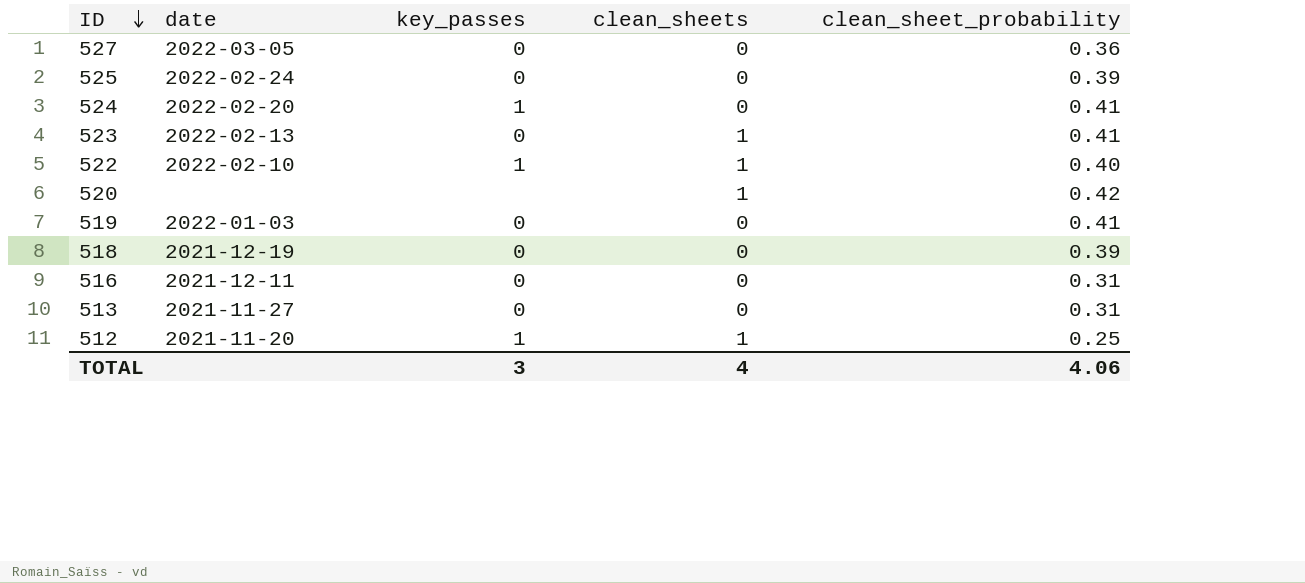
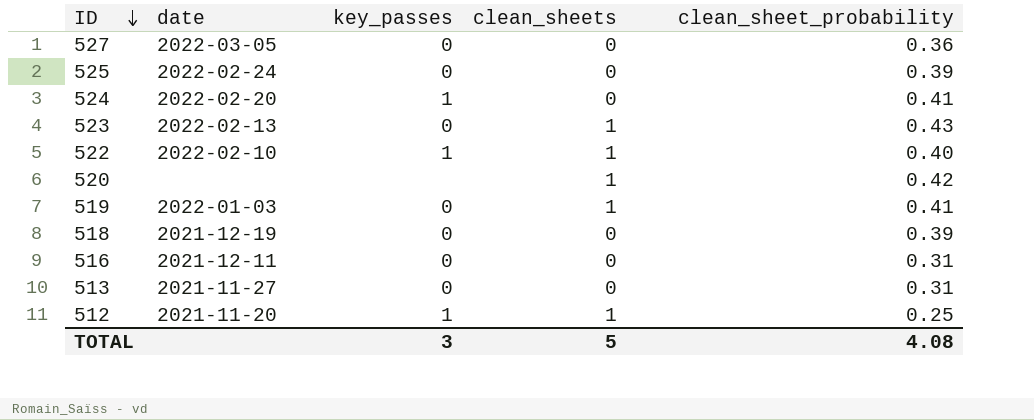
523 | clean_sheet_probability: 0.41 -> 0.43
519 | clean_sheets: 0 -> 1
TOTAL | clean_sheets: 4 -> 5
TOTAL | clean_sheet_probability: 4.06 -> 4.08

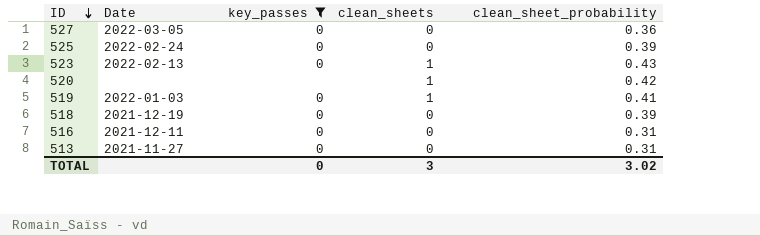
filter: none -> key_passes != 1
column name: date -> Date
TOTAL | key_passes: 3 -> 0
TOTAL | clean_sheets: 5 -> 3
TOTAL | clean_sheet_probability: 4.08 -> 3.02

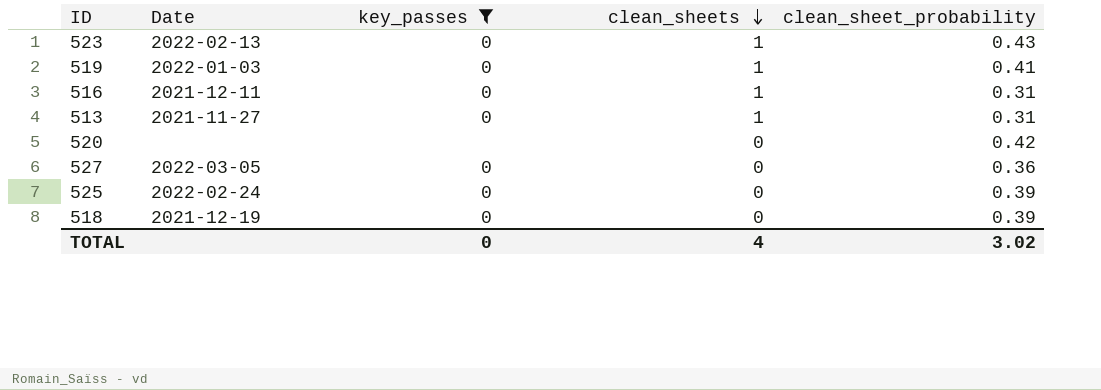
row order: ID descending -> clean_sheets descending
516 | clean_sheets: 0 -> 1
513 | clean_sheets: 0 -> 1
520 | clean_sheets: 1 -> 0
TOTAL | clean_sheets: 3 -> 4

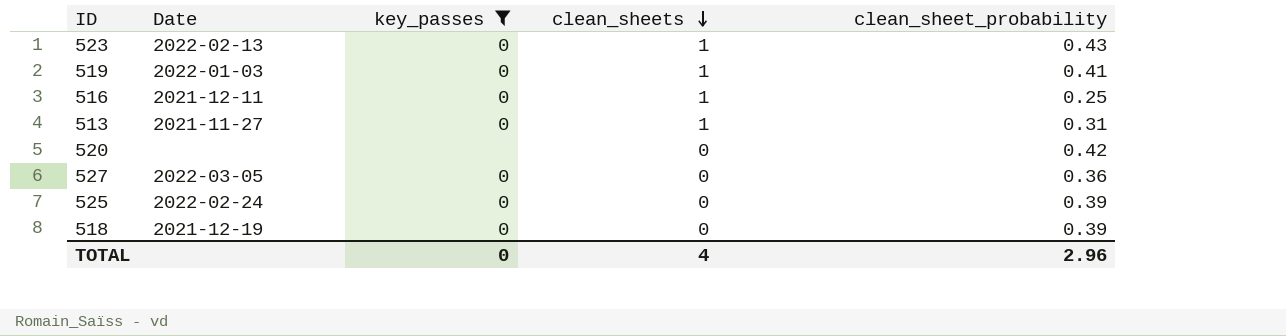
516 | clean_sheet_probability: 0.31 -> 0.25
TOTAL | clean_sheet_probability: 3.02 -> 2.96

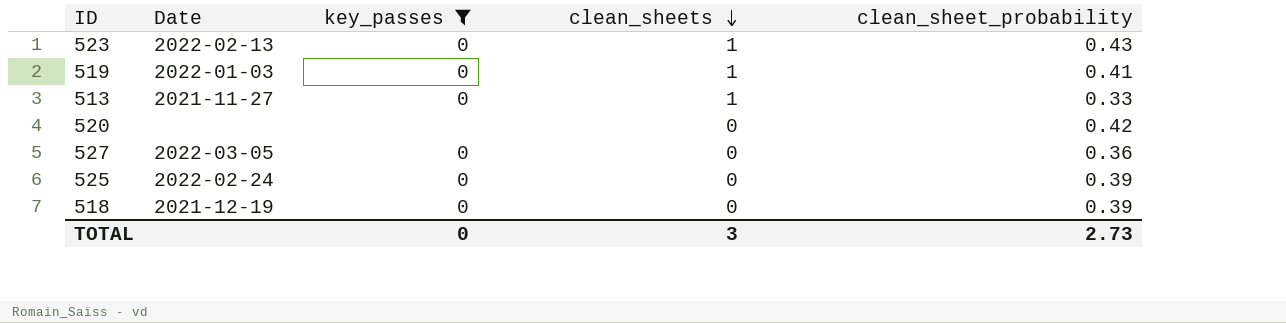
row 516: 2021-12-11 | 0 | 1 | 0.25 -> none
513 | clean_sheet_probability: 0.31 -> 0.33
TOTAL | clean_sheets: 4 -> 3
TOTAL | clean_sheet_probability: 2.96 -> 2.73

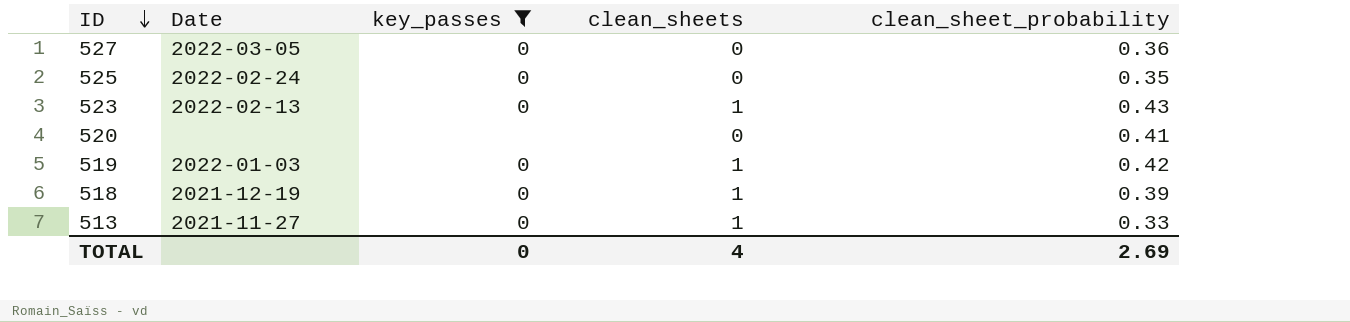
row order: clean_sheets descending -> ID descending
525 | clean_sheet_probability: 0.39 -> 0.35
520 | clean_sheet_probability: 0.42 -> 0.41
519 | clean_sheet_probability: 0.41 -> 0.42
518 | clean_sheets: 0 -> 1
TOTAL | clean_sheets: 3 -> 4
TOTAL | clean_sheet_probability: 2.73 -> 2.69

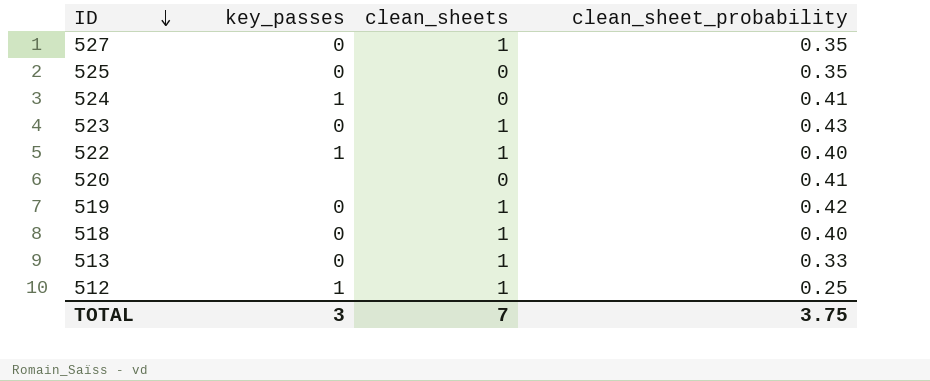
filter: key_passes != 1 -> none
column Date | position: 2 -> none
527 | clean_sheets: 0 -> 1
527 | clean_sheet_probability: 0.36 -> 0.35
518 | clean_sheet_probability: 0.39 -> 0.40
TOTAL | key_passes: 0 -> 3
TOTAL | clean_sheets: 4 -> 7
TOTAL | clean_sheet_probability: 2.69 -> 3.75

